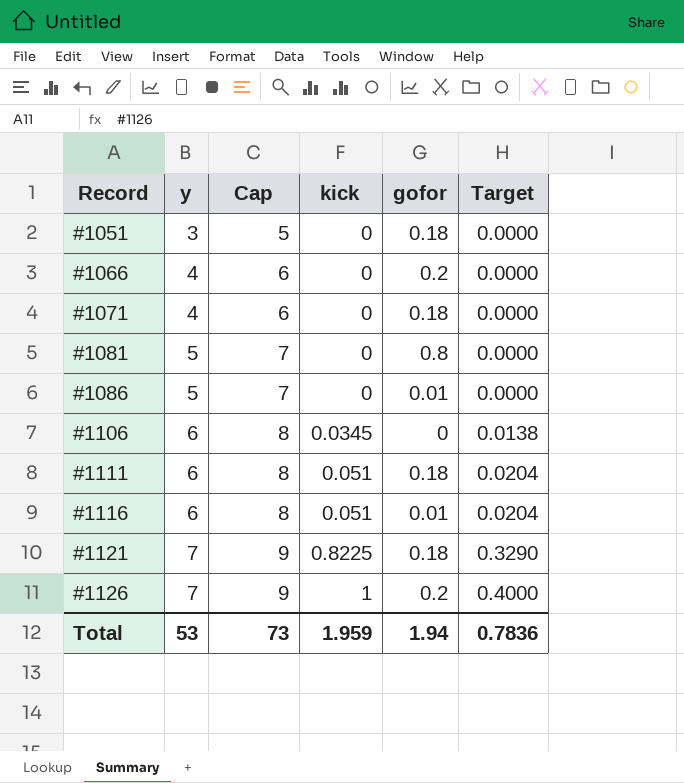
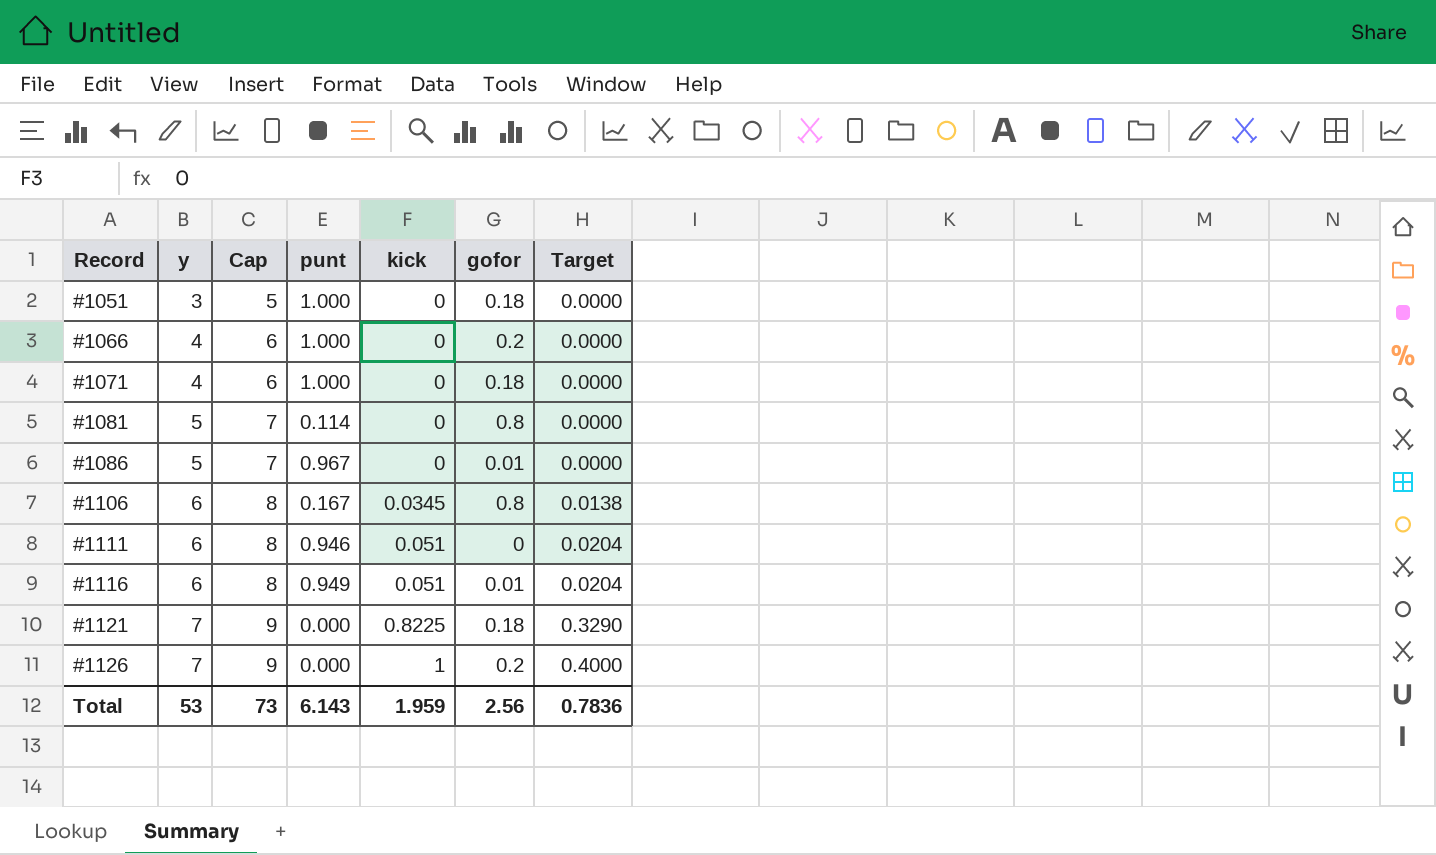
column punt | position: none -> 4
#1106 | gofor: 0 -> 0.8
#1111 | gofor: 0.18 -> 0
Total | gofor: 1.94 -> 2.56

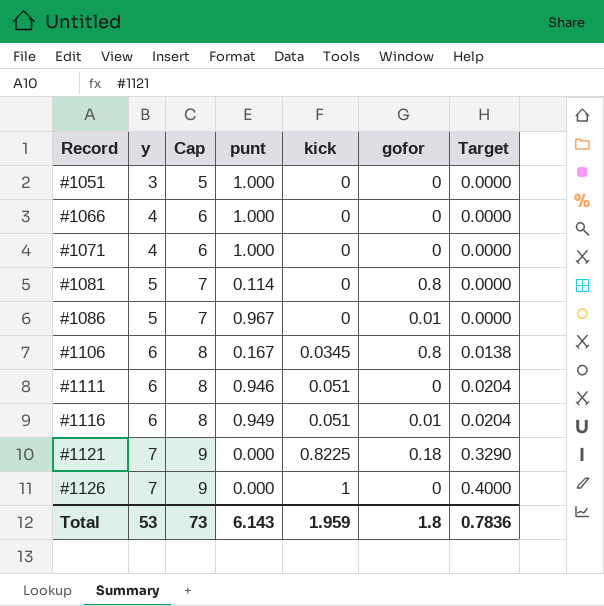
#1051 | gofor: 0.18 -> 0
#1066 | gofor: 0.2 -> 0
#1071 | gofor: 0.18 -> 0
#1126 | gofor: 0.2 -> 0
Total | gofor: 2.56 -> 1.8

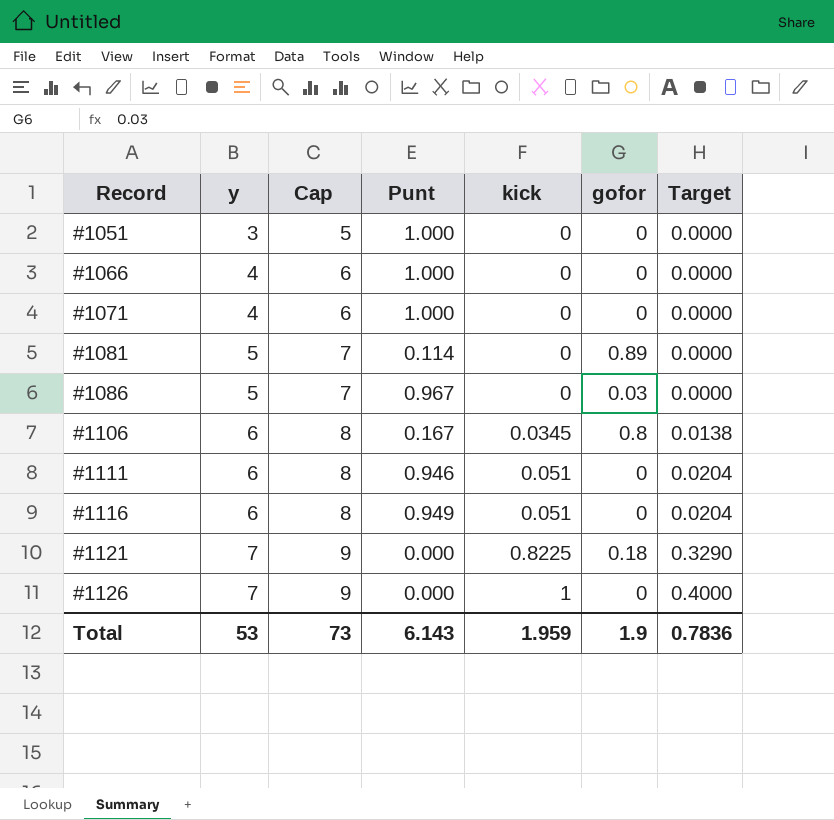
column name: punt -> Punt
#1081 | gofor: 0.8 -> 0.89
#1086 | gofor: 0.01 -> 0.03
#1116 | gofor: 0.01 -> 0
Total | gofor: 1.8 -> 1.9

